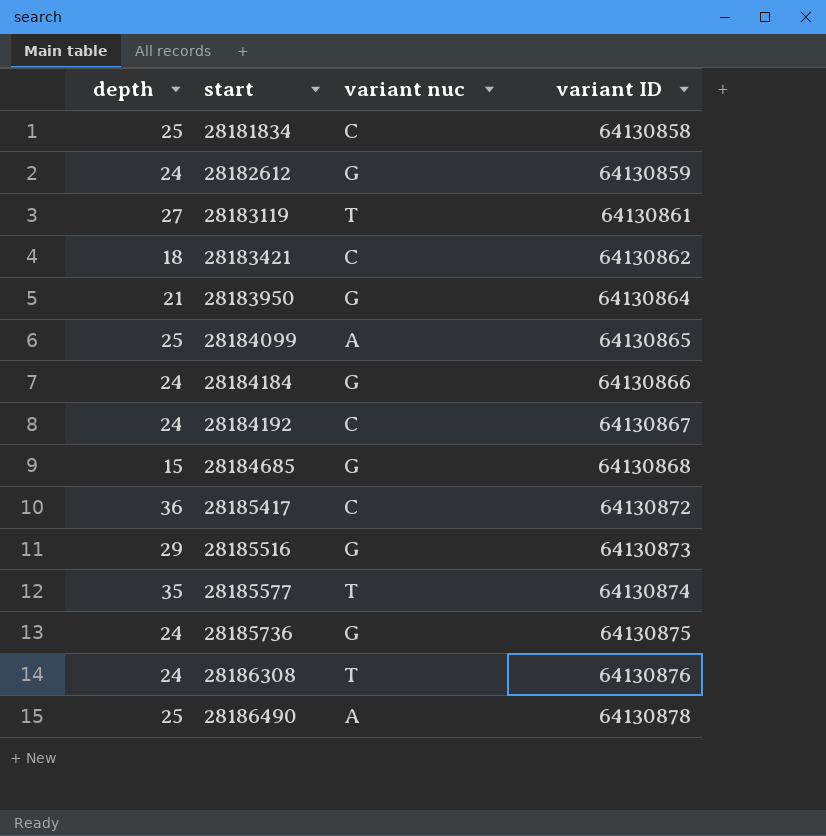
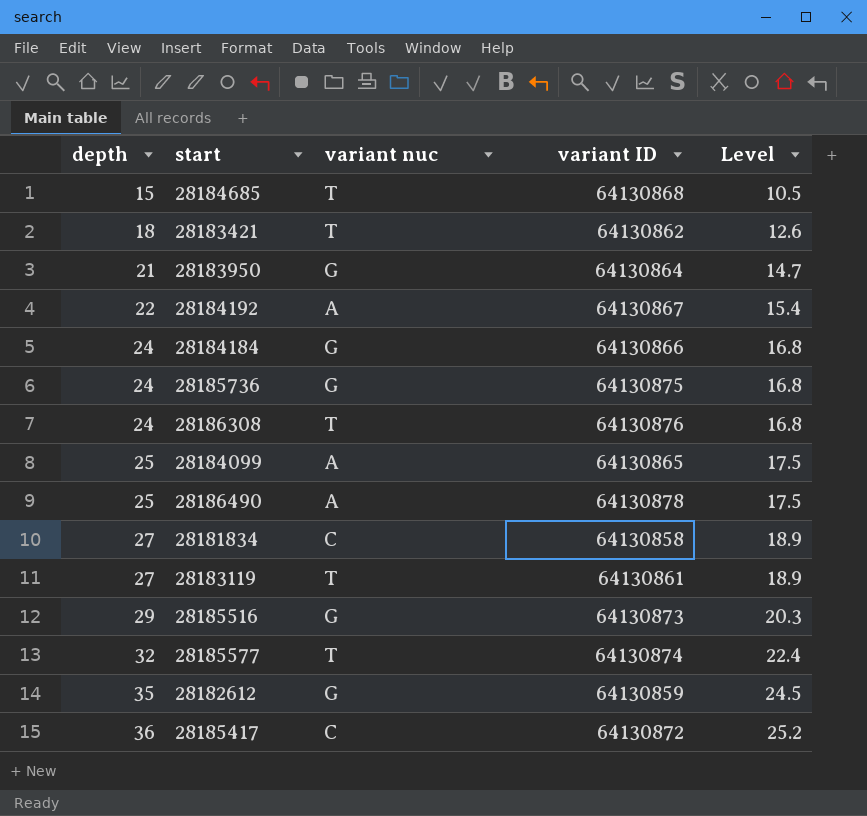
row order: start ascending -> depth ascending
column Level | formula: none -> [depth] * 0.7
28184685 | variant nuc: G -> T
28183421 | variant nuc: C -> T
28184192 | depth: 24 -> 22
28184192 | variant nuc: C -> A
28181834 | depth: 25 -> 27
28185577 | depth: 35 -> 32
28182612 | depth: 24 -> 35

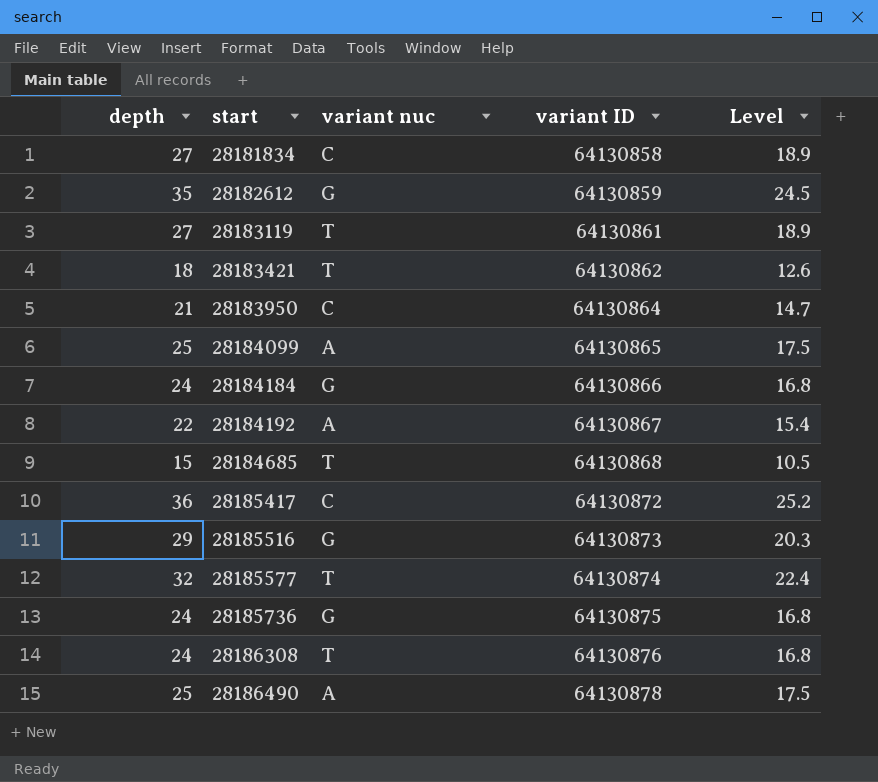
row order: depth ascending -> start ascending
28183950 | variant nuc: G -> C

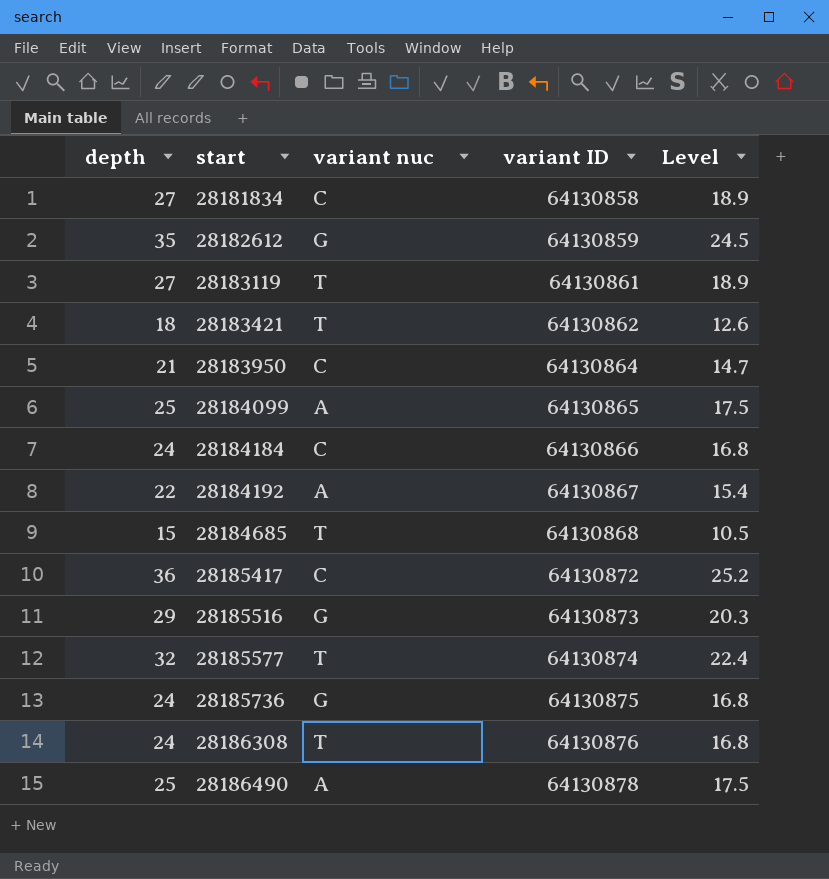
28184184 | variant nuc: G -> C

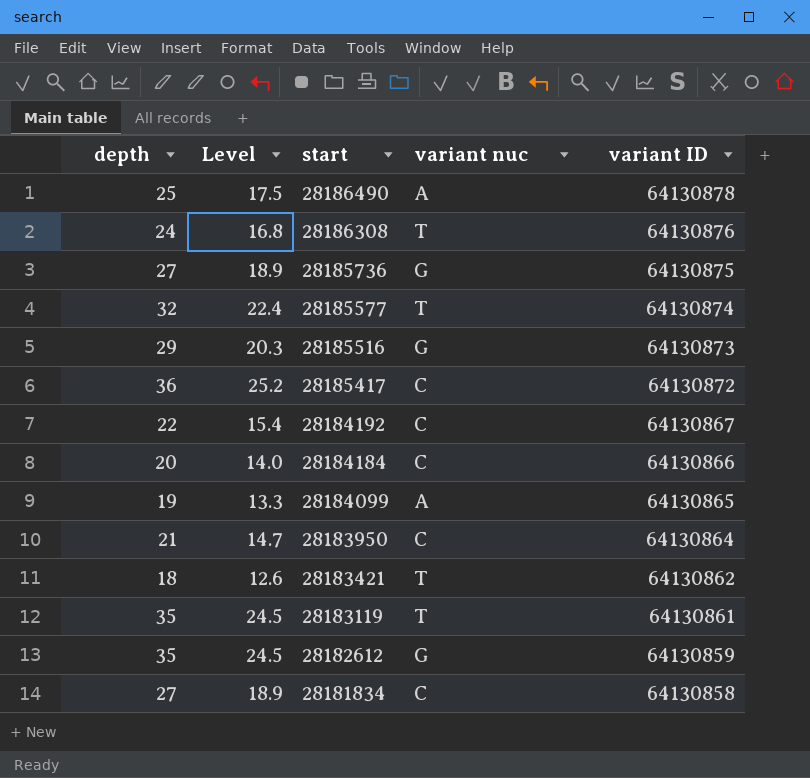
row order: start ascending -> start descending
column Level | position: 5 -> 2
row 28184685: 15 | T | 64130868 | 10.5 -> none
28185736 | depth: 24 -> 27
28185736 | Level: 16.8 -> 18.9
28184192 | variant nuc: A -> C
28184184 | depth: 24 -> 20
28184184 | Level: 16.8 -> 14.0
28184099 | depth: 25 -> 19
28184099 | Level: 17.5 -> 13.3
28183119 | depth: 27 -> 35
28183119 | Level: 18.9 -> 24.5

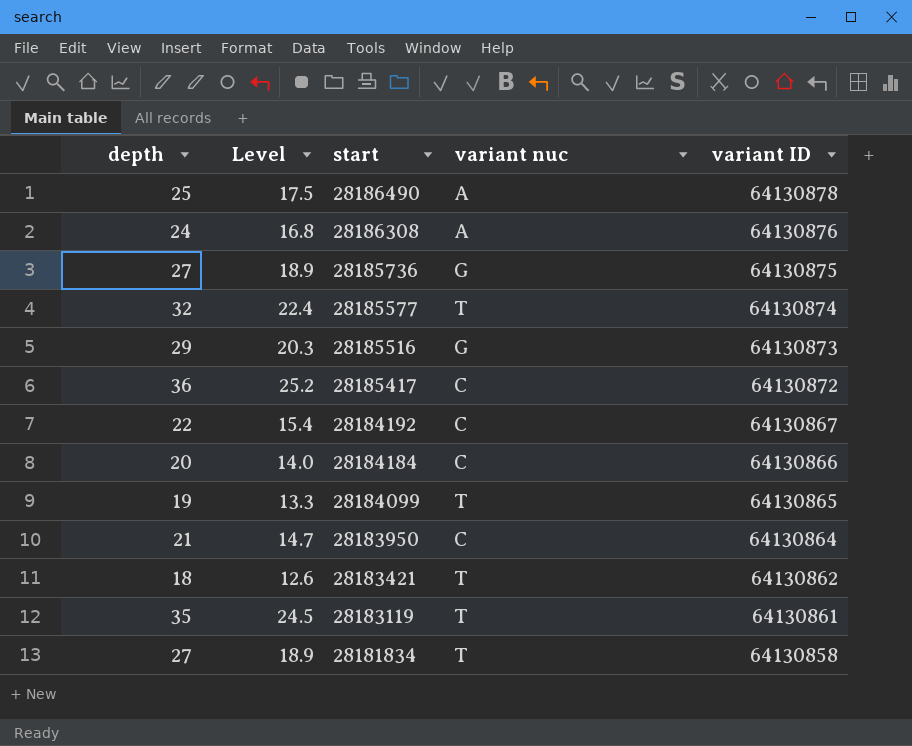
row 28182612: 35 | 24.5 | G | 64130859 -> none
28186308 | variant nuc: T -> A
28184099 | variant nuc: A -> T
28181834 | variant nuc: C -> T

